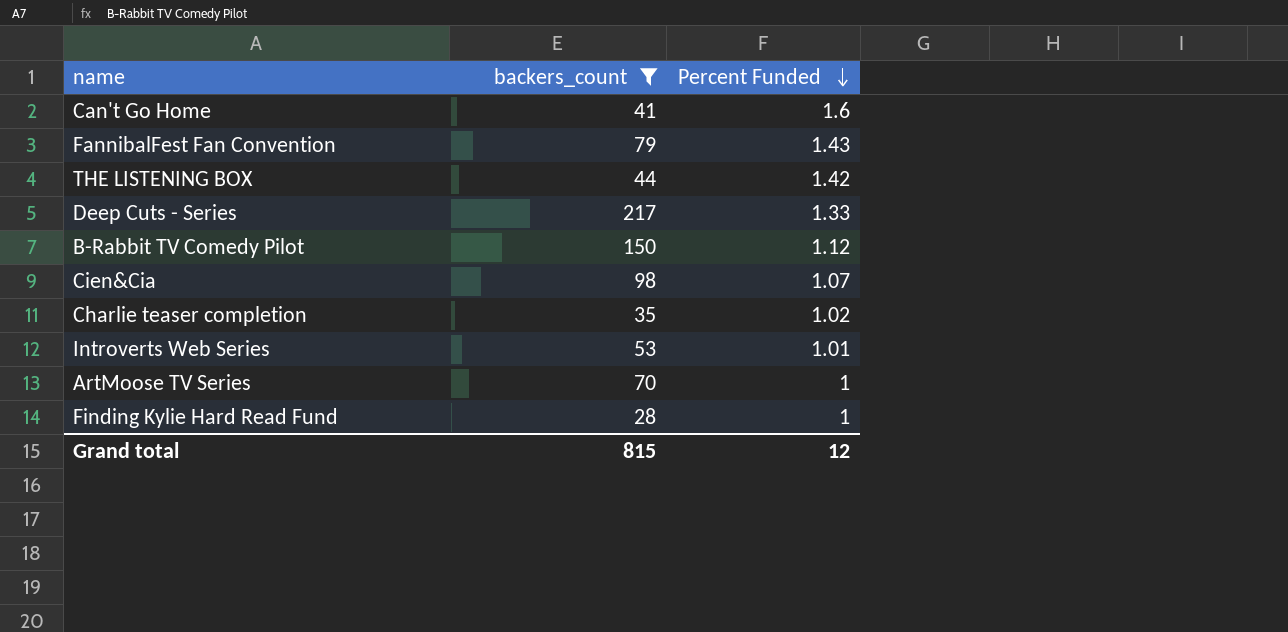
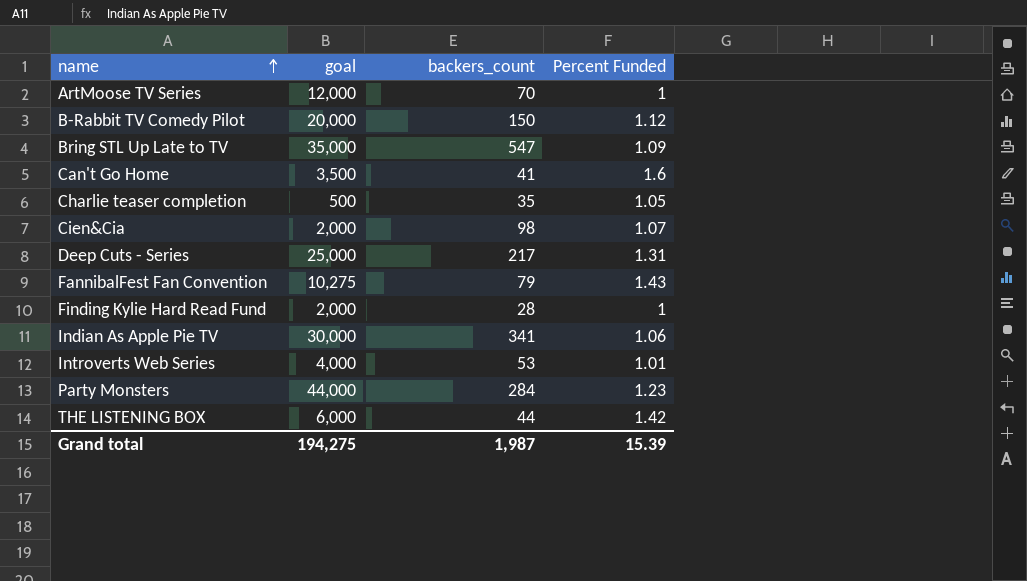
filter: backers_count <= 217 -> none
row order: Percent Funded descending -> name ascending
column goal | position: none -> 2
Charlie teaser completion | Percent Funded: 1.02 -> 1.05
Deep Cuts - Series | Percent Funded: 1.33 -> 1.31
Grand total | backers_count: 815 -> 1,987
Grand total | Percent Funded: 12 -> 15.39

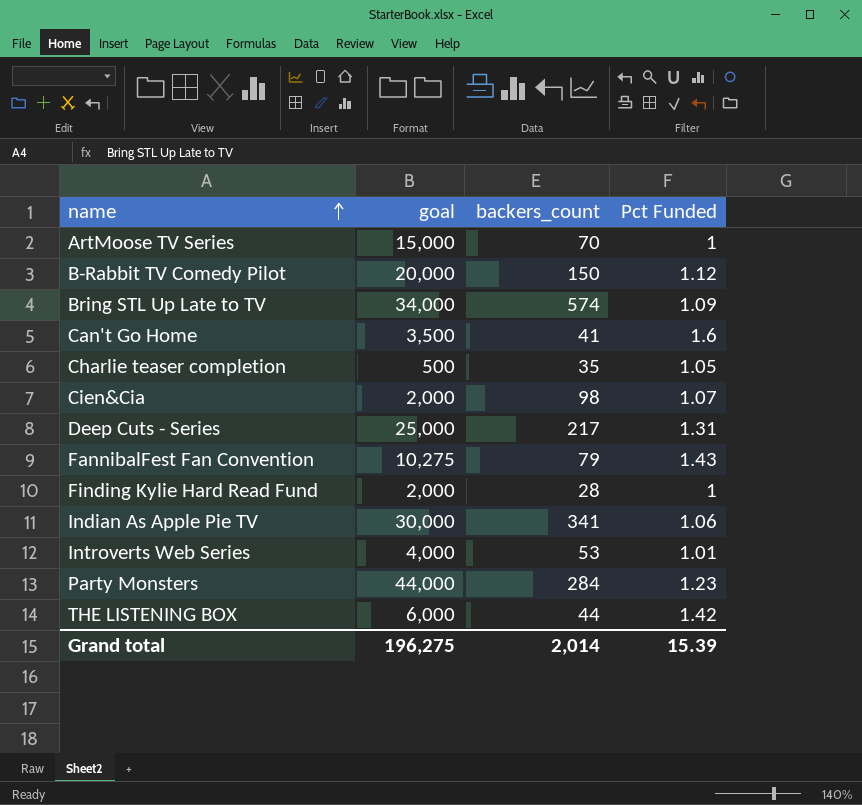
column name: Percent Funded -> Pct Funded
ArtMoose TV Series | goal: 12,000 -> 15,000
Bring STL Up Late to TV | goal: 35,000 -> 34,000
Bring STL Up Late to TV | backers_count: 547 -> 574
Grand total | goal: 194,275 -> 196,275
Grand total | backers_count: 1,987 -> 2,014

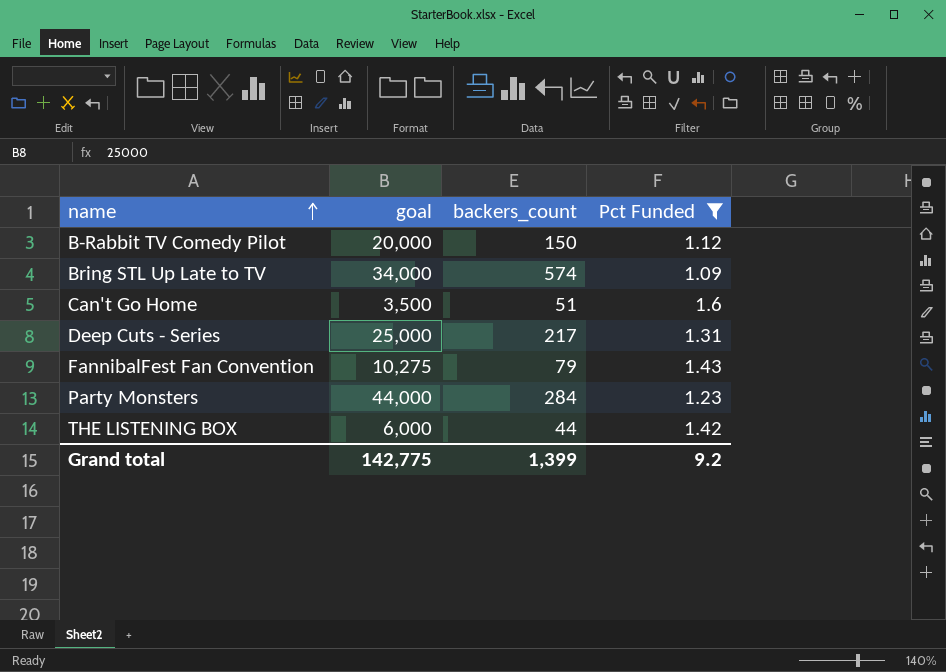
filter: none -> Pct Funded >= 1.09
Can't Go Home | backers_count: 41 -> 51
Grand total | goal: 196,275 -> 142,775
Grand total | backers_count: 2,014 -> 1,399
Grand total | Pct Funded: 15.39 -> 9.2

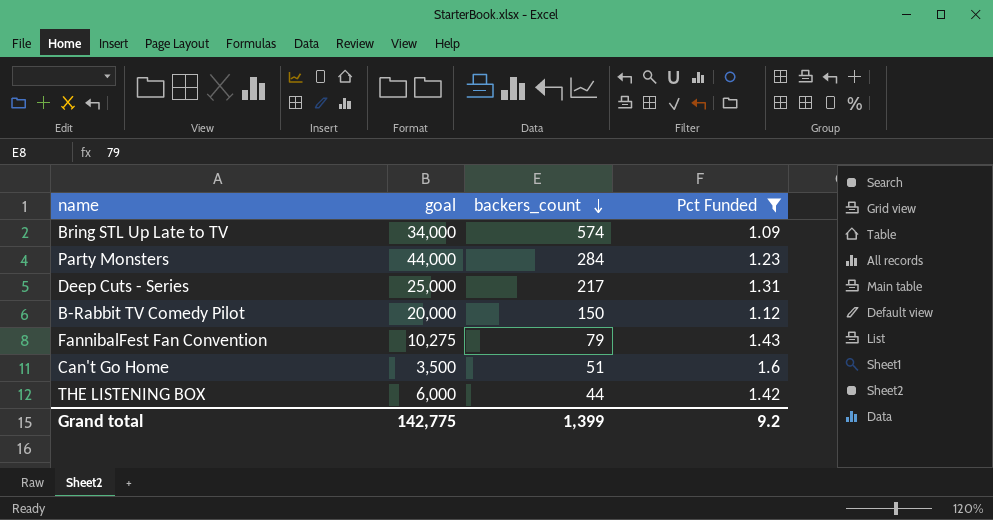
row order: name ascending -> backers_count descending

